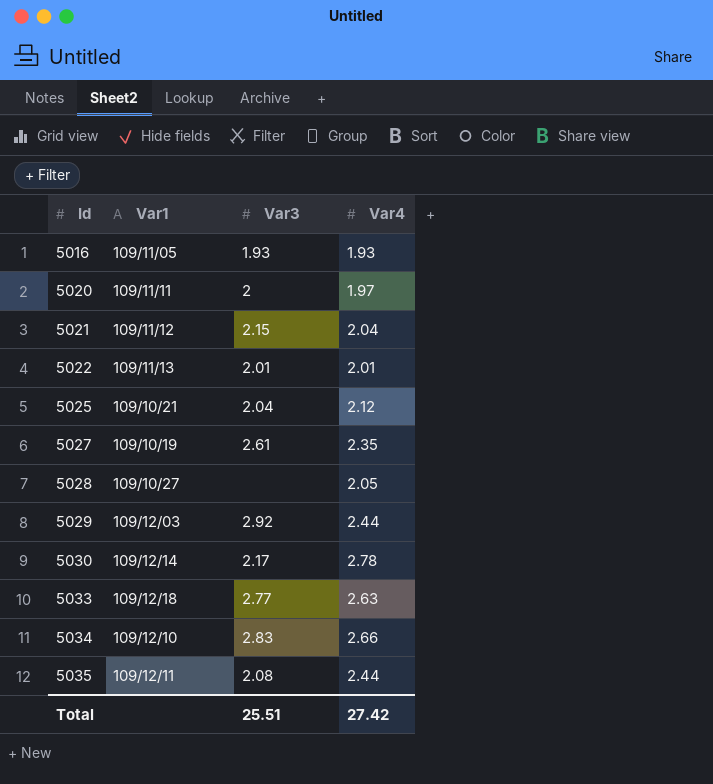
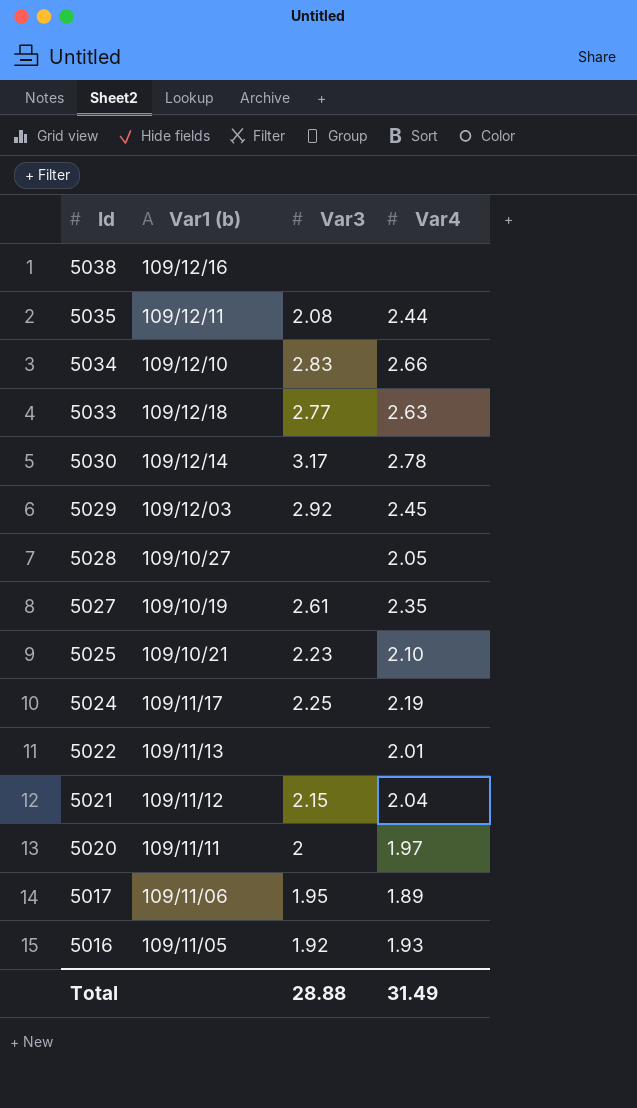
row order: Id ascending -> Id descending
column name: Var1 -> Var1 (b)
row 5038: none -> 109/12/16 | none | none
5030 | Var3: 2.17 -> 3.17
5029 | Var4: 2.44 -> 2.45
5025 | Var3: 2.04 -> 2.23
5025 | Var4: 2.12 -> 2.10
row 5024: none -> 109/11/17 | 2.25 | 2.19
5022 | Var3: 2.01 -> none
row 5017: none -> 109/11/06 | 1.95 | 1.89
5016 | Var3: 1.93 -> 1.92
Total | Var3: 25.51 -> 28.88
Total | Var4: 27.42 -> 31.49

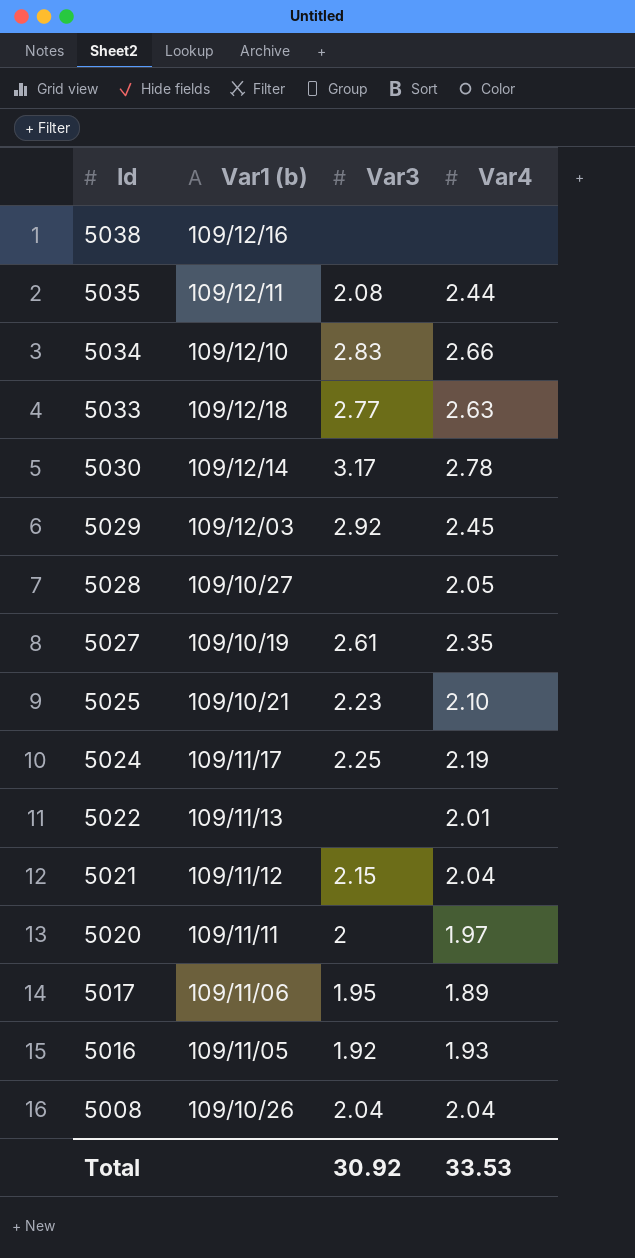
row 5008: none -> 109/10/26 | 2.04 | 2.04
Total | Var3: 28.88 -> 30.92
Total | Var4: 31.49 -> 33.53

